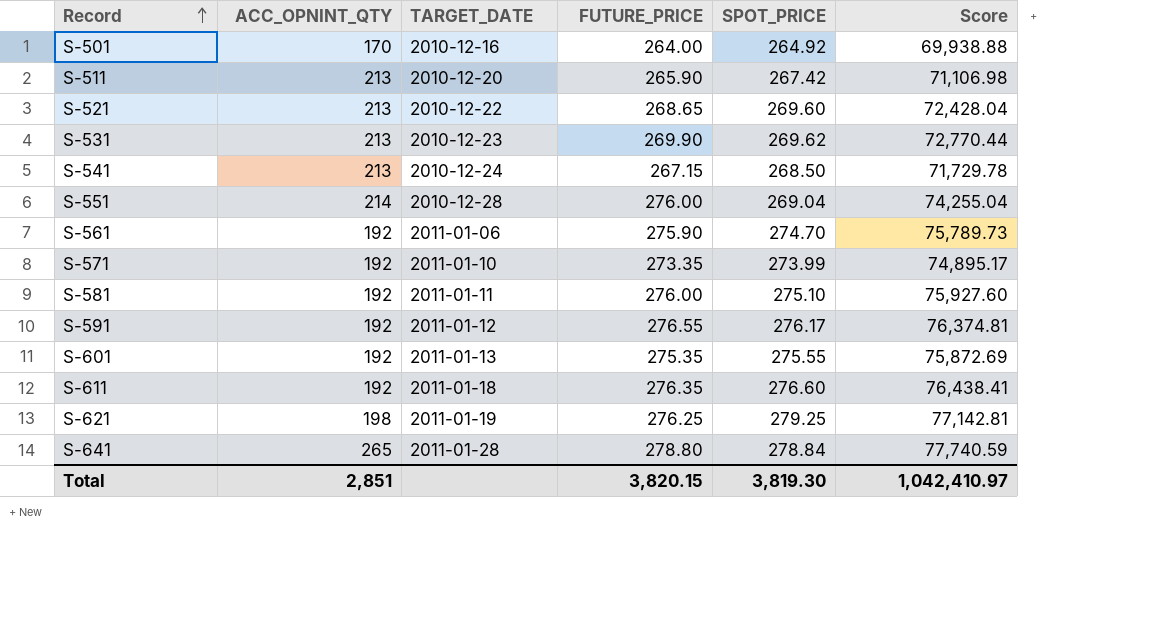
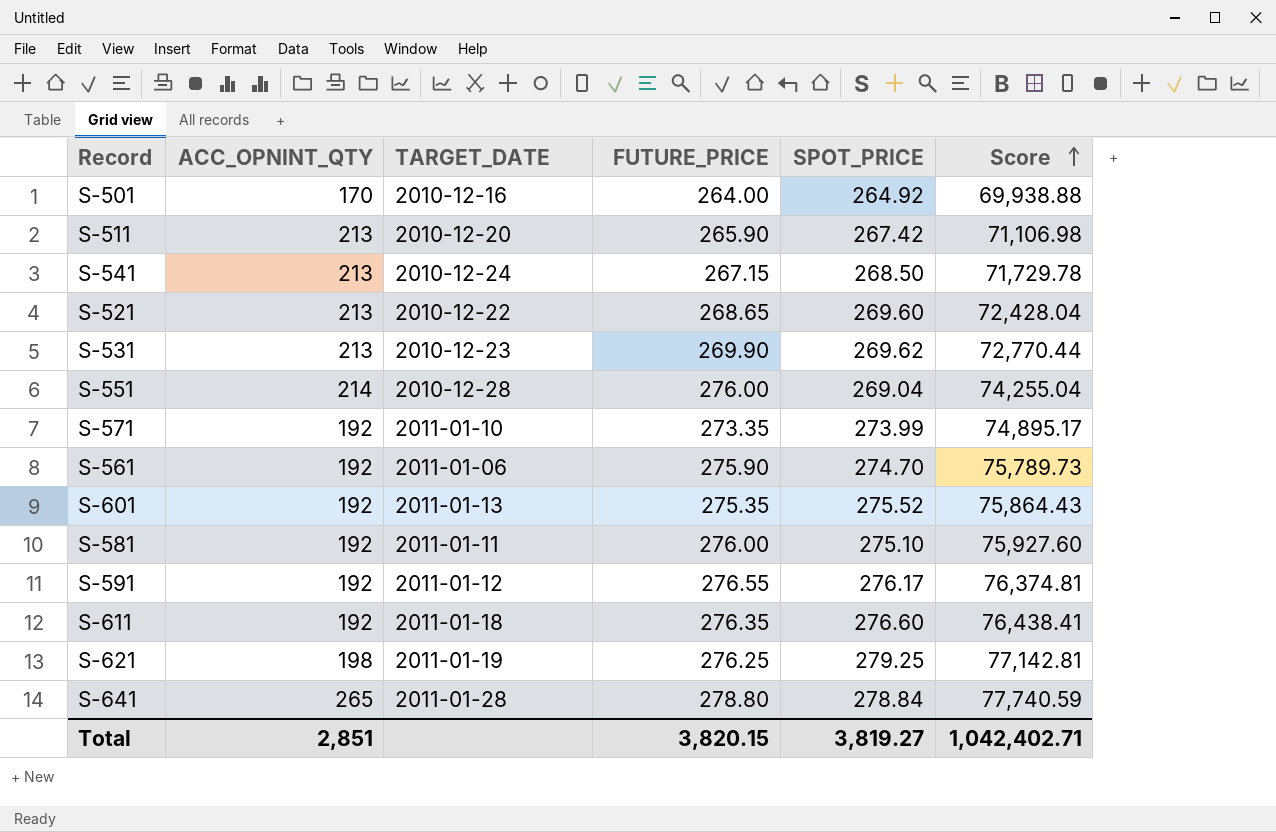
row order: Record ascending -> Score ascending
S-601 | SPOT_PRICE: 275.55 -> 275.52
S-601 | Score: 75,872.69 -> 75,864.43
Total | SPOT_PRICE: 3,819.30 -> 3,819.27
Total | Score: 1,042,410.97 -> 1,042,402.71

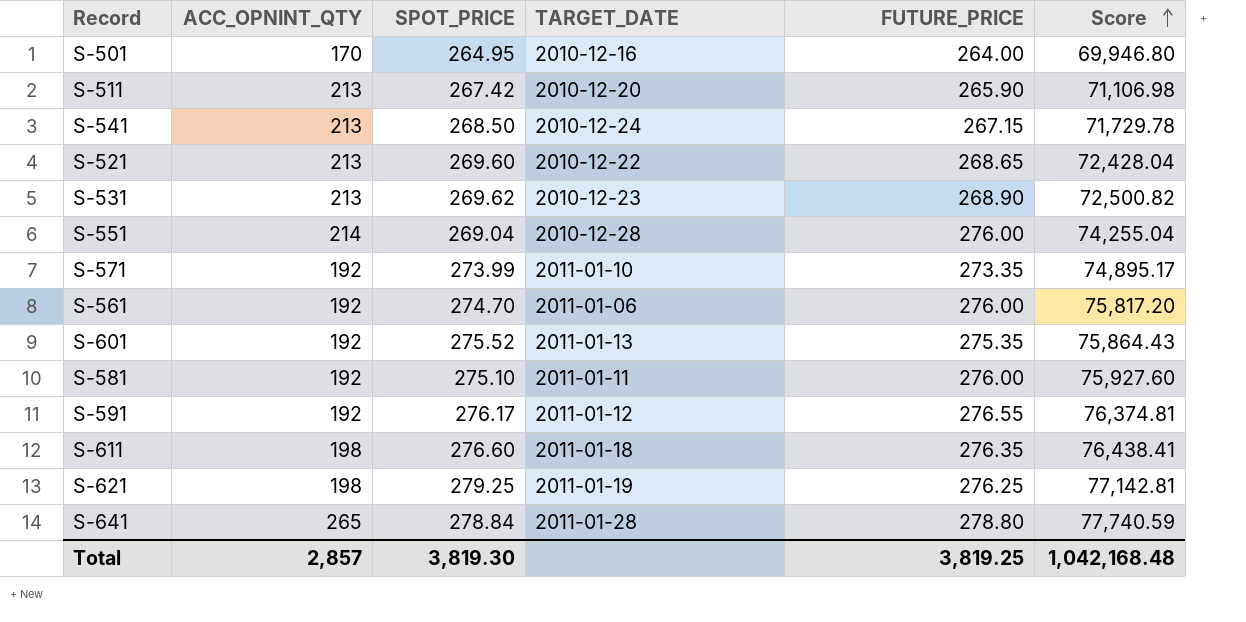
column SPOT_PRICE | position: 5 -> 3
S-501 | SPOT_PRICE: 264.92 -> 264.95
S-501 | Score: 69,938.88 -> 69,946.80
S-531 | FUTURE_PRICE: 269.90 -> 268.90
S-531 | Score: 72,770.44 -> 72,500.82
S-561 | FUTURE_PRICE: 275.90 -> 276.00
S-561 | Score: 75,789.73 -> 75,817.20
S-611 | ACC_OPNINT_QTY: 192 -> 198
Total | ACC_OPNINT_QTY: 2,851 -> 2,857
Total | SPOT_PRICE: 3,819.27 -> 3,819.30
Total | FUTURE_PRICE: 3,820.15 -> 3,819.25
Total | Score: 1,042,402.71 -> 1,042,168.48

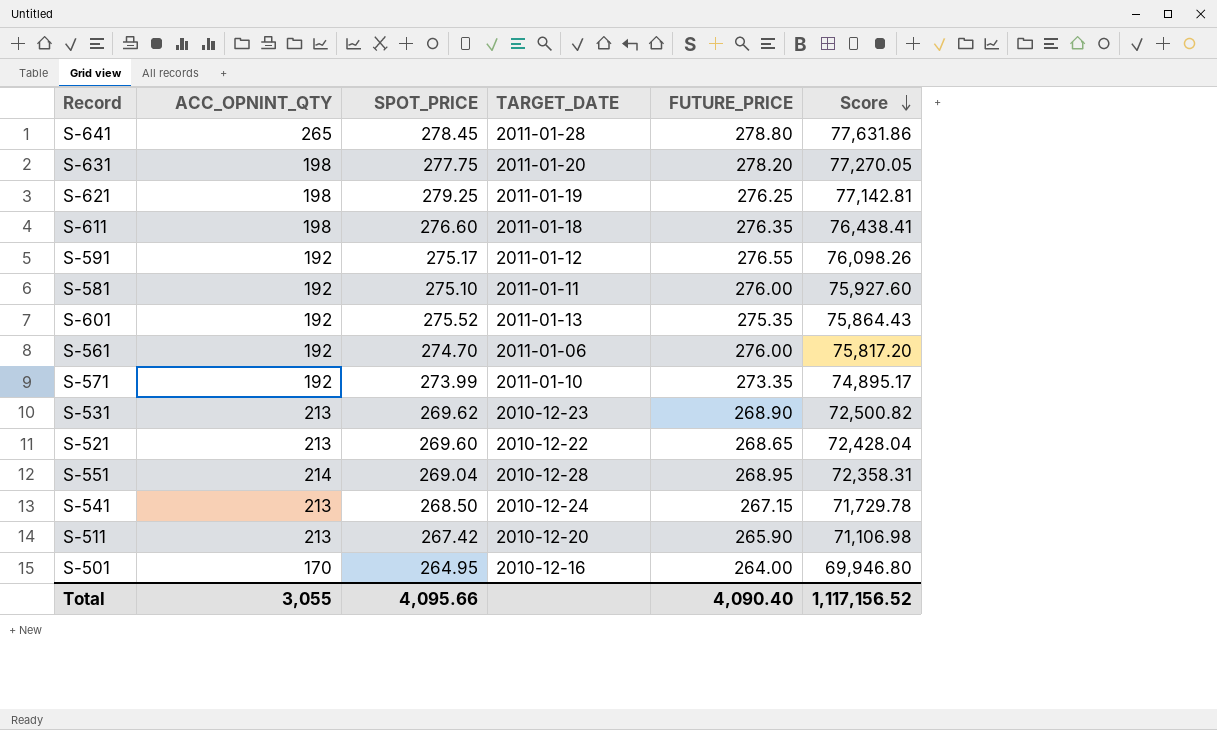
row order: Score ascending -> Score descending
S-641 | SPOT_PRICE: 278.84 -> 278.45
S-641 | Score: 77,740.59 -> 77,631.86
row S-631: none -> 198 | 277.75 | 2011-01-20 | 278.20 | 77,270.05
S-591 | SPOT_PRICE: 276.17 -> 275.17
S-591 | Score: 76,374.81 -> 76,098.26
S-551 | FUTURE_PRICE: 276.00 -> 268.95
S-551 | Score: 74,255.04 -> 72,358.31
Total | ACC_OPNINT_QTY: 2,857 -> 3,055
Total | SPOT_PRICE: 3,819.30 -> 4,095.66
Total | FUTURE_PRICE: 3,819.25 -> 4,090.40
Total | Score: 1,042,168.48 -> 1,117,156.52

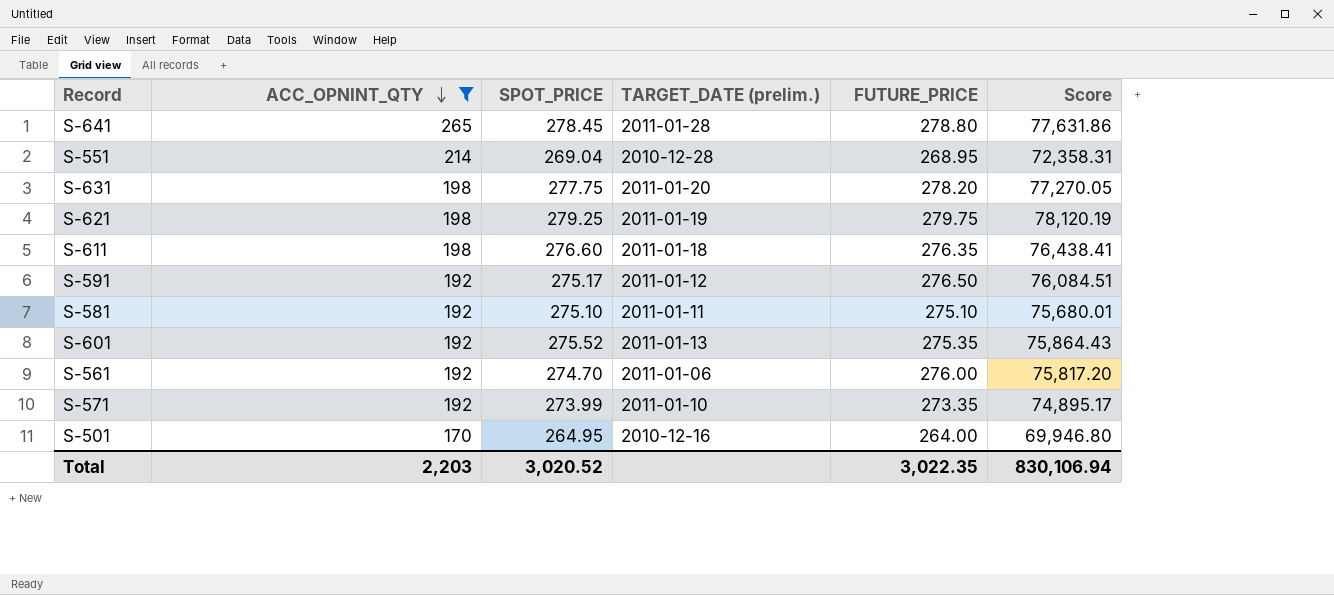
filter: none -> ACC_OPNINT_QTY != 213
row order: Score descending -> ACC_OPNINT_QTY descending
column name: TARGET_DATE -> TARGET_DATE (prelim.)
S-621 | FUTURE_PRICE: 276.25 -> 279.75
S-621 | Score: 77,142.81 -> 78,120.19
S-591 | FUTURE_PRICE: 276.55 -> 276.50
S-591 | Score: 76,098.26 -> 76,084.51
S-581 | FUTURE_PRICE: 276.00 -> 275.10
S-581 | Score: 75,927.60 -> 75,680.01
Total | ACC_OPNINT_QTY: 3,055 -> 2,203
Total | SPOT_PRICE: 4,095.66 -> 3,020.52
Total | FUTURE_PRICE: 4,090.40 -> 3,022.35
Total | Score: 1,117,156.52 -> 830,106.94

